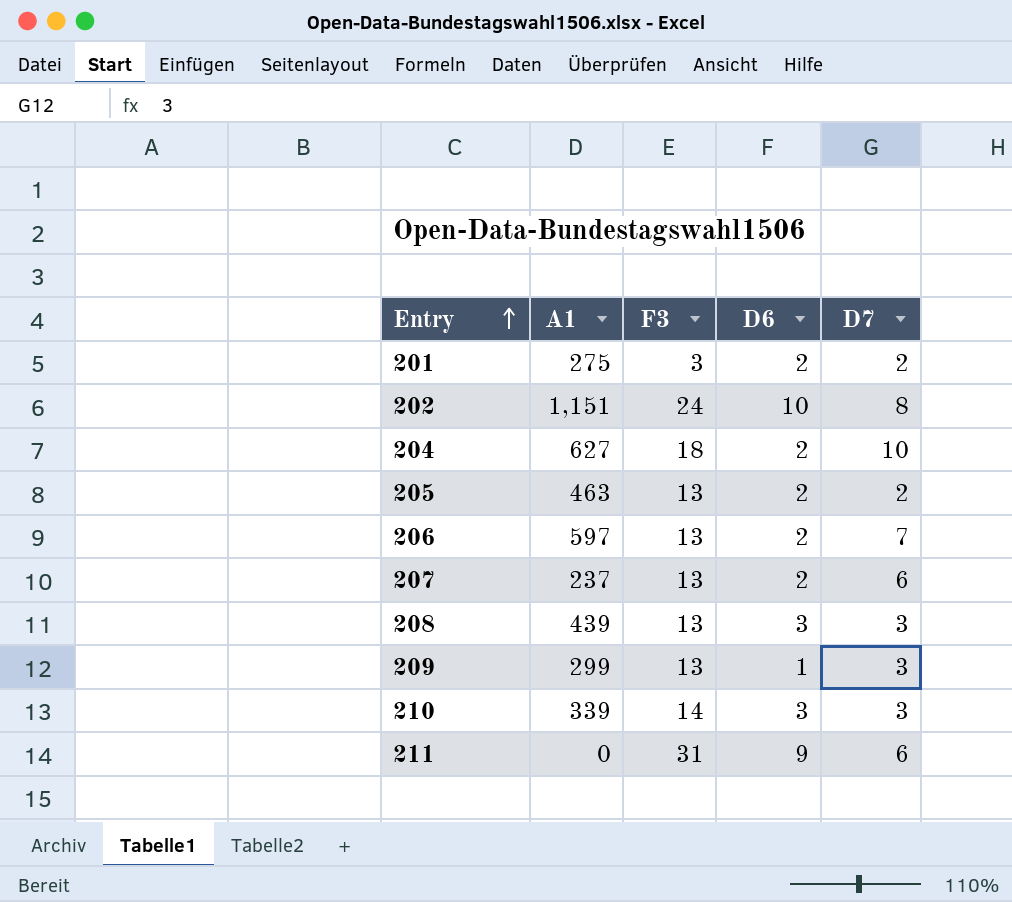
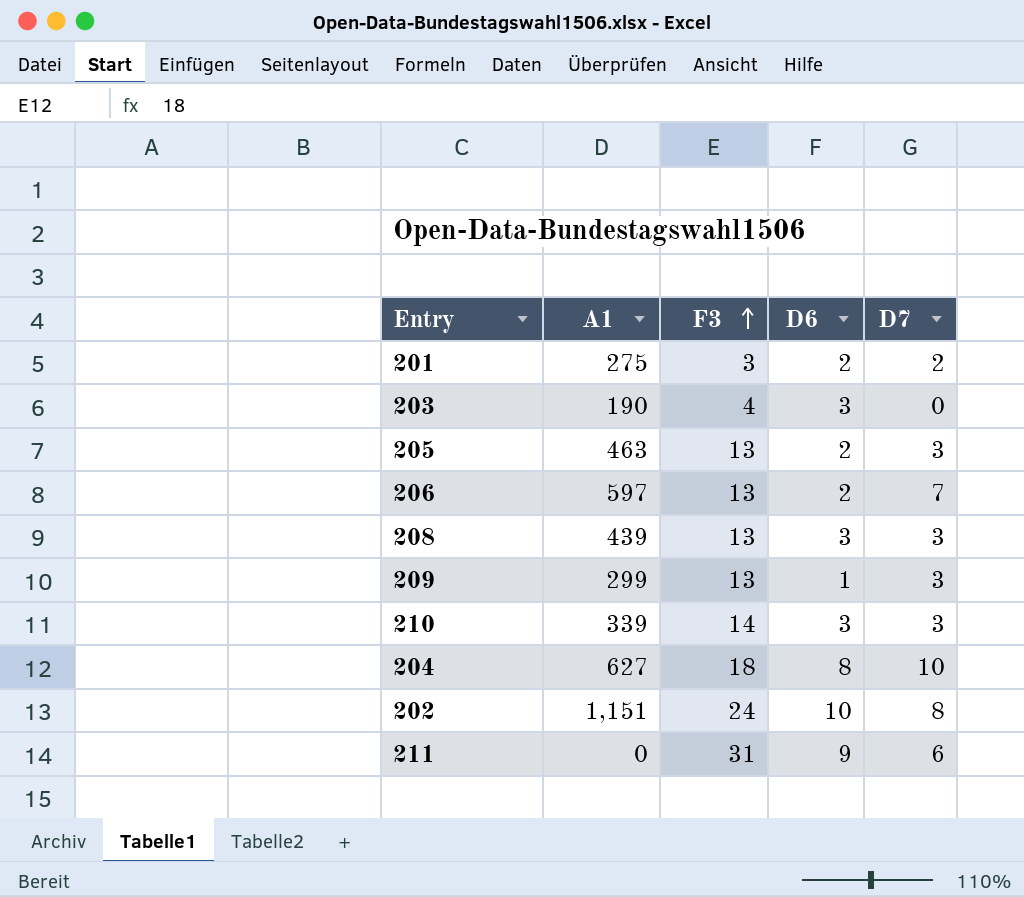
row order: Entry ascending -> F3 ascending
row 207: 237 | 13 | 2 | 6 -> none
row 203: none -> 190 | 4 | 3 | 0
205 | D7: 2 -> 3
204 | D6: 2 -> 8

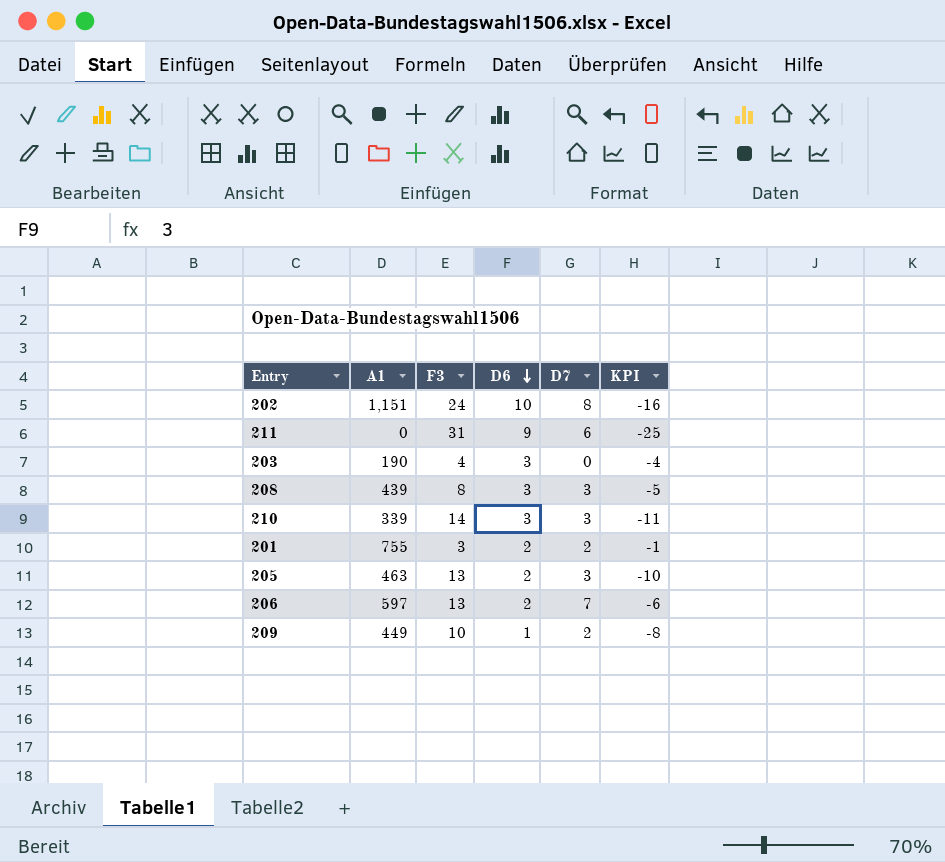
row order: F3 ascending -> D6 descending
column KPI | formula: none -> [D7] - [F3]
row 204: 627 | 18 | 8 | 10 -> none
208 | F3: 13 -> 8
201 | A1: 275 -> 755
209 | A1: 299 -> 449
209 | F3: 13 -> 10
209 | D7: 3 -> 2

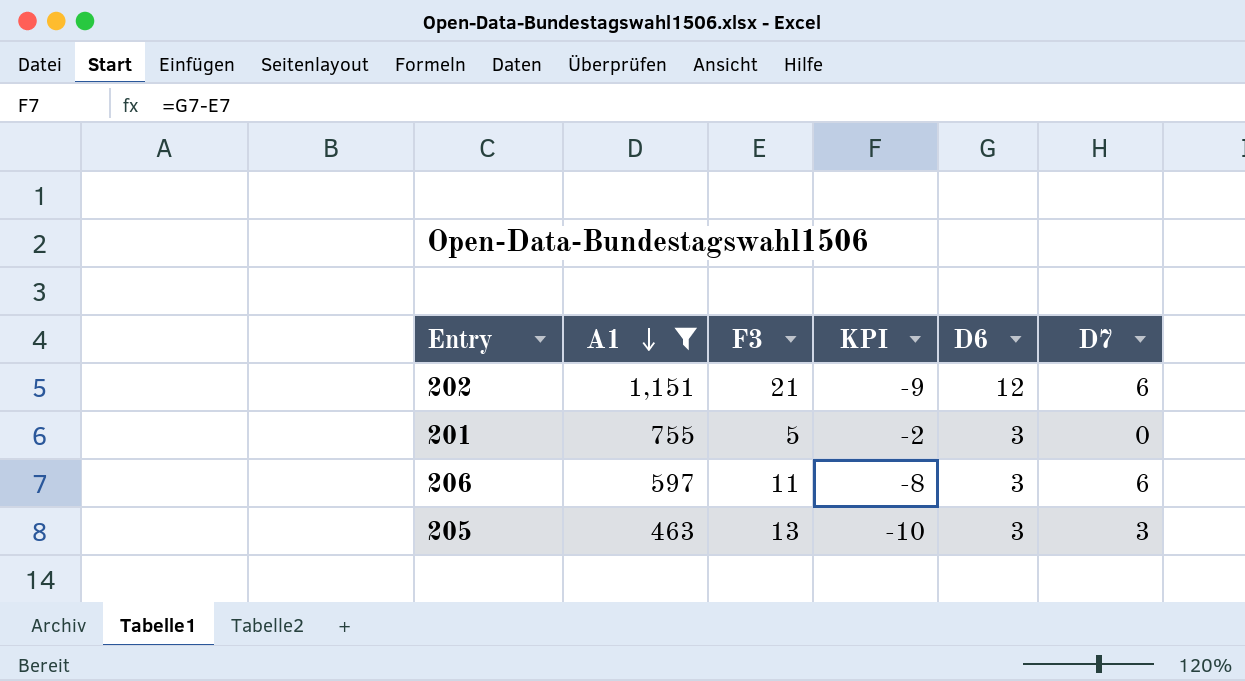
filter: none -> A1 >= 463
row order: D6 descending -> A1 descending
column KPI | formula: [D7] - [F3] -> [D6] - [F3]
column KPI | position: 6 -> 4
202 | F3: 24 -> 21
202 | D6: 10 -> 12
202 | D7: 8 -> 6
201 | F3: 3 -> 5
201 | D6: 2 -> 3
201 | D7: 2 -> 0
206 | F3: 13 -> 11
206 | D6: 2 -> 3
206 | D7: 7 -> 6
205 | D6: 2 -> 3

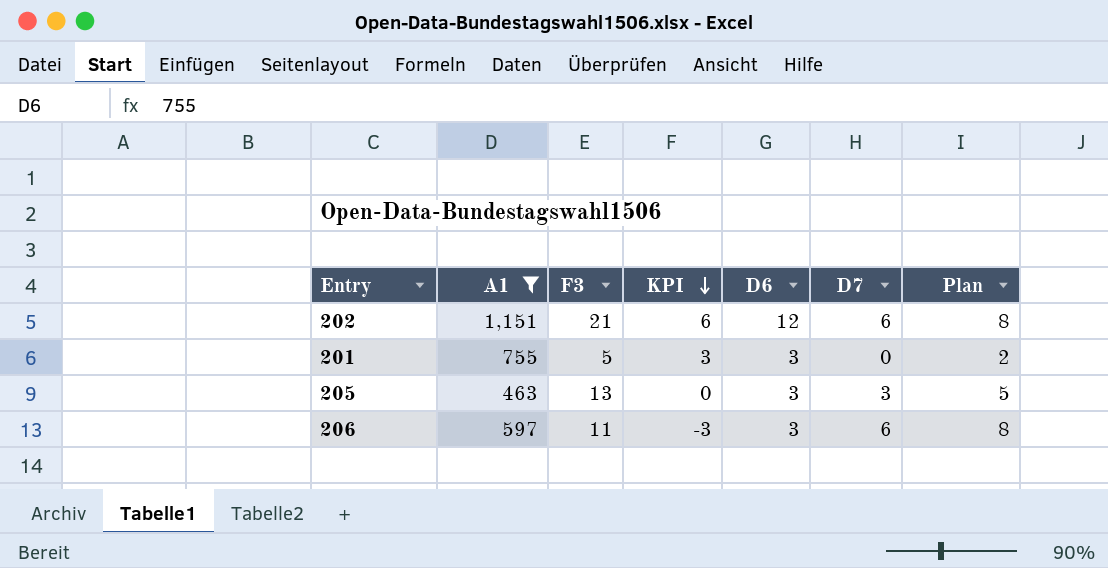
row order: A1 descending -> KPI descending
column KPI | formula: [D6] - [F3] -> [D6] - [D7]
column Plan | formula: none -> [D7] + 2

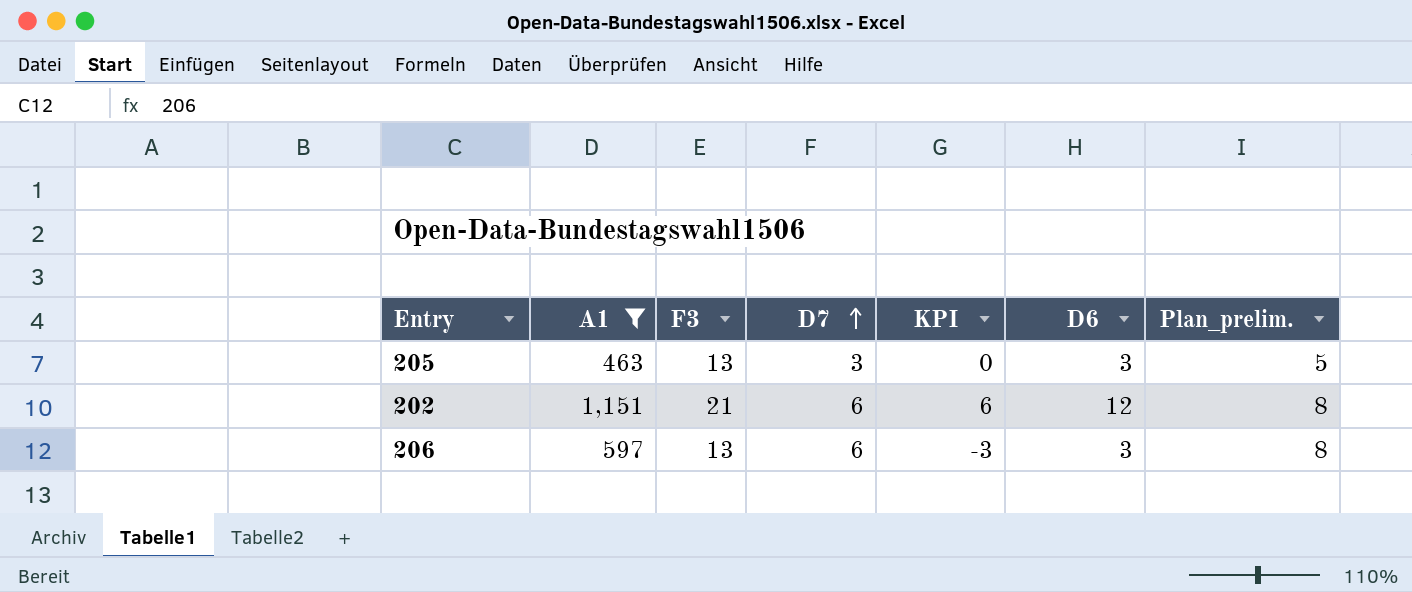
row order: KPI descending -> D7 ascending
column D7 | position: 6 -> 4
column name: Plan -> Plan_prelim.
row 201: 755 | 5 | 3 | 3 | 0 | 2 -> none
206 | F3: 11 -> 13

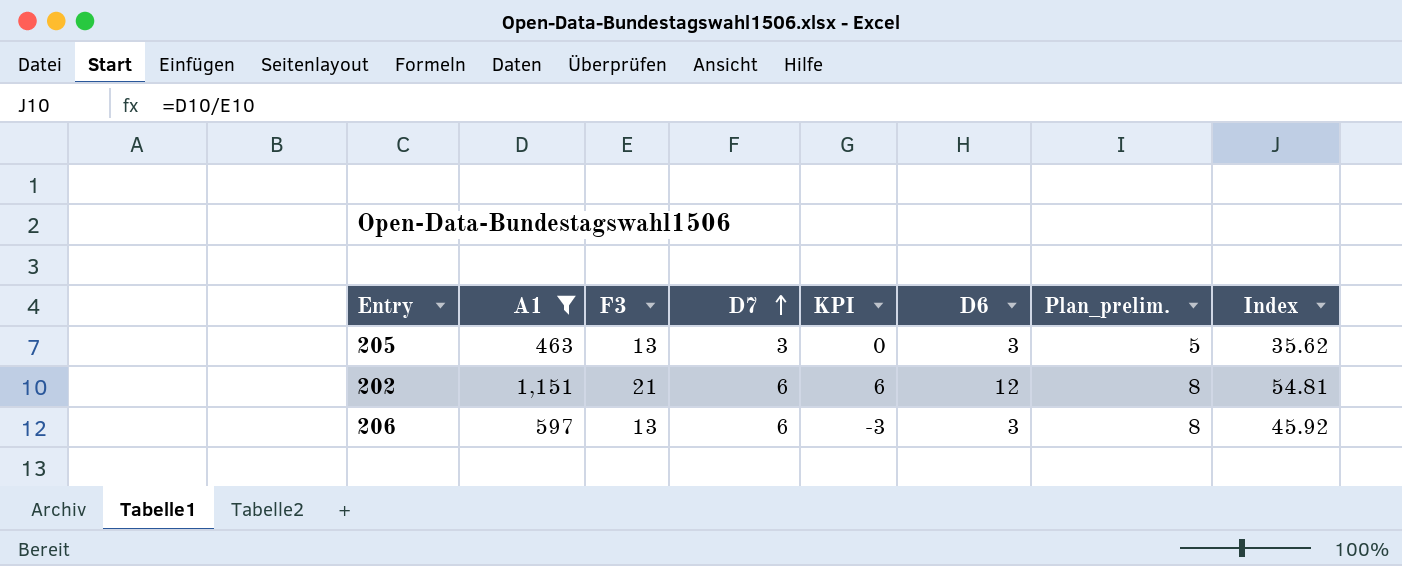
column Index | formula: none -> [A1] / [F3]

